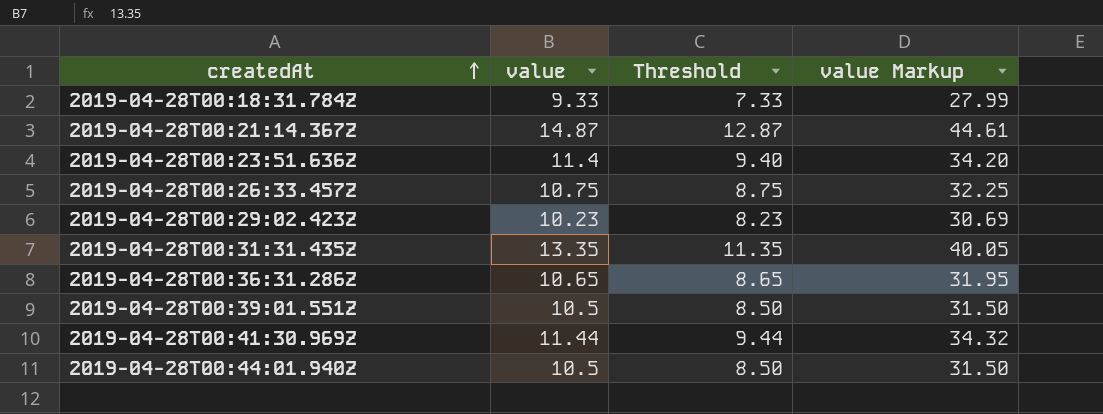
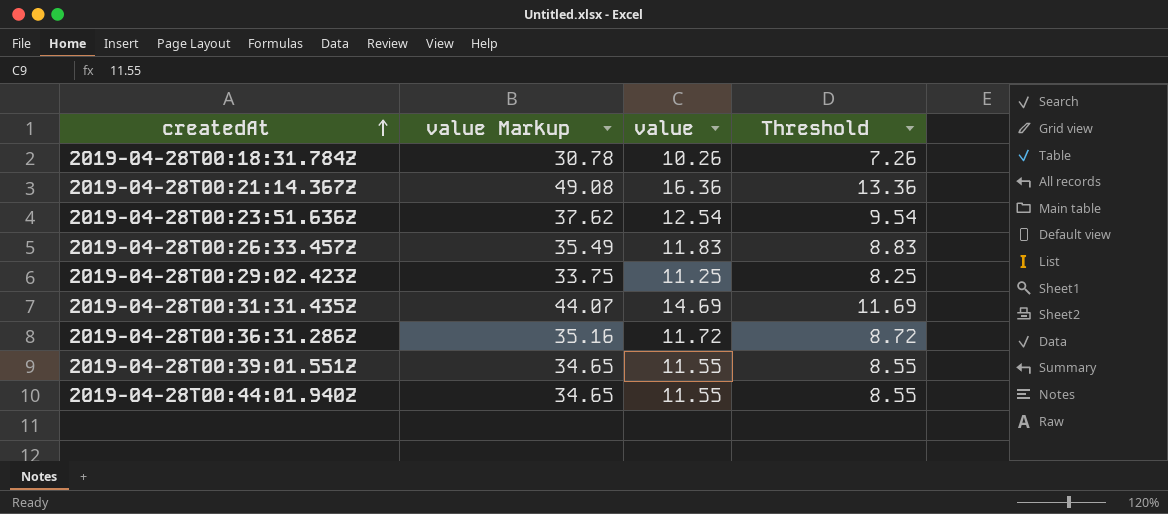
column value Markup | position: 4 -> 2
column Threshold | formula: [value] - 2 -> [value] - 3
row 2019-04-28T00:41:30.969Z: 11.44 | 9.44 | 34.32 -> none
2019-04-28T00:18:31.784Z | value Markup: 27.99 -> 30.78
2019-04-28T00:18:31.784Z | value: 9.33 -> 10.26
2019-04-28T00:21:14.367Z | value Markup: 44.61 -> 49.08
2019-04-28T00:21:14.367Z | value: 14.87 -> 16.36
2019-04-28T00:23:51.636Z | value Markup: 34.20 -> 37.62
2019-04-28T00:23:51.636Z | value: 11.4 -> 12.54
2019-04-28T00:26:33.457Z | value Markup: 32.25 -> 35.49
2019-04-28T00:26:33.457Z | value: 10.75 -> 11.83
2019-04-28T00:29:02.423Z | value Markup: 30.69 -> 33.75
2019-04-28T00:29:02.423Z | value: 10.23 -> 11.25
2019-04-28T00:31:31.435Z | value Markup: 40.05 -> 44.07
2019-04-28T00:31:31.435Z | value: 13.35 -> 14.69
2019-04-28T00:36:31.286Z | value Markup: 31.95 -> 35.16
2019-04-28T00:36:31.286Z | value: 10.65 -> 11.72
2019-04-28T00:39:01.551Z | value Markup: 31.50 -> 34.65
2019-04-28T00:39:01.551Z | value: 10.5 -> 11.55
2019-04-28T00:44:01.940Z | value Markup: 31.50 -> 34.65
2019-04-28T00:44:01.940Z | value: 10.5 -> 11.55

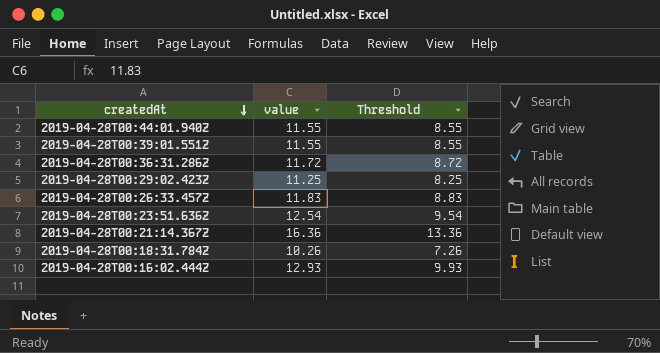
row order: createdAt ascending -> createdAt descending
column value Markup | formula: [value] * 3 -> none
row 2019-04-28T00:31:31.435Z: 44.07 | 14.69 | 11.69 -> none
row 2019-04-28T00:16:02.444Z: none -> 12.93 | 9.93

